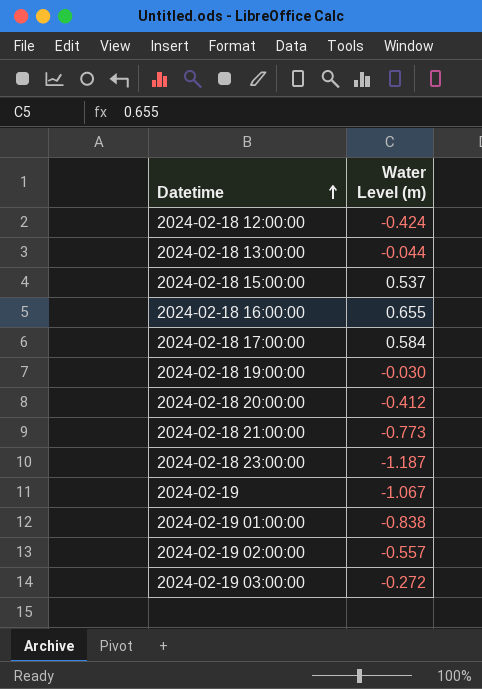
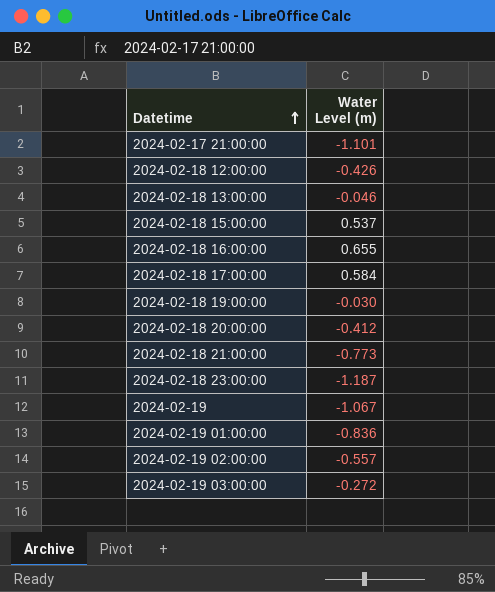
row 2024-02-17 21:00:00: none -> -1.101
2024-02-18 12:00:00 | Water Level (m): -0.424 -> -0.426
2024-02-18 13:00:00 | Water Level (m): -0.044 -> -0.046
2024-02-19 01:00:00 | Water Level (m): -0.838 -> -0.836

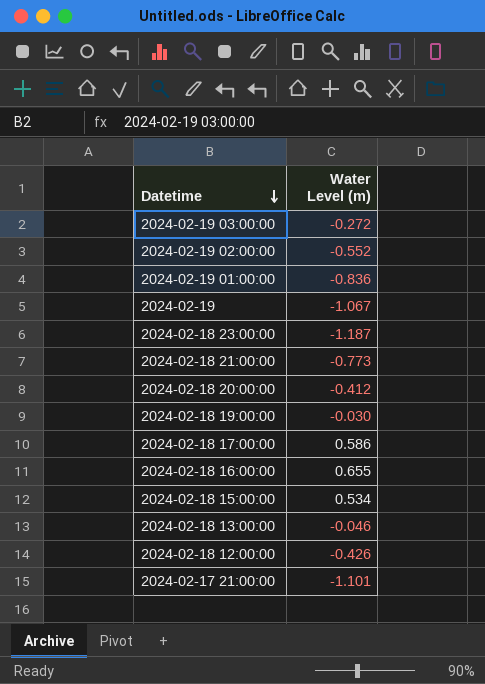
row order: Datetime ascending -> Datetime descending
2024-02-19 02:00:00 | Water Level (m): -0.557 -> -0.552
2024-02-18 17:00:00 | Water Level (m): 0.584 -> 0.586
2024-02-18 15:00:00 | Water Level (m): 0.537 -> 0.534

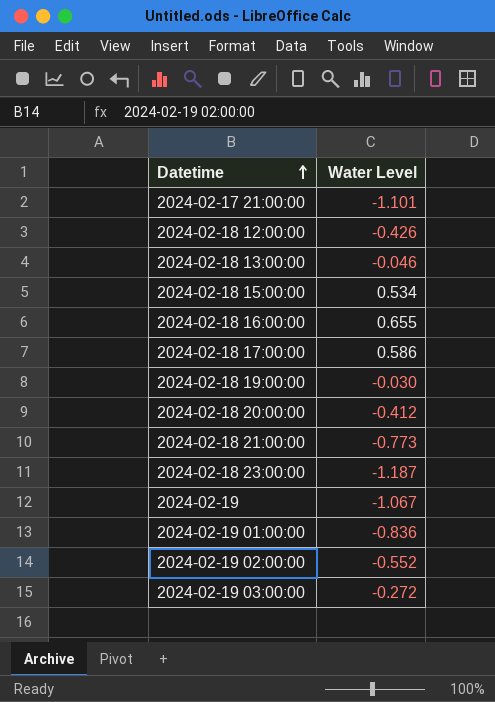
row order: Datetime descending -> Datetime ascending
column name: Water Level (m) -> Water Level

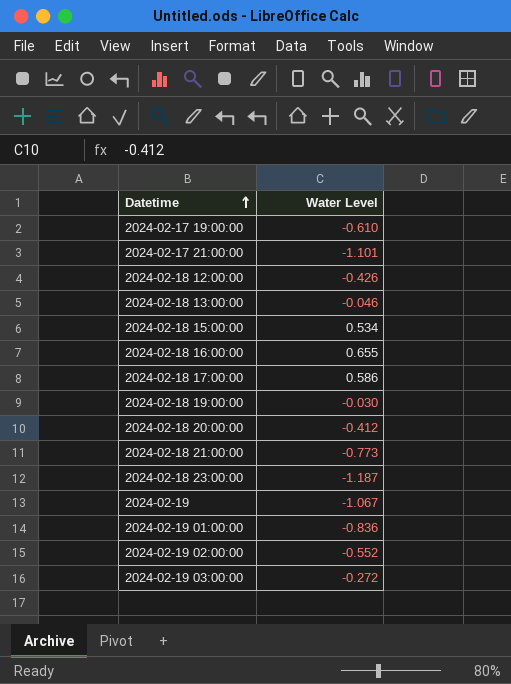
row 2024-02-17 19:00:00: none -> -0.610

